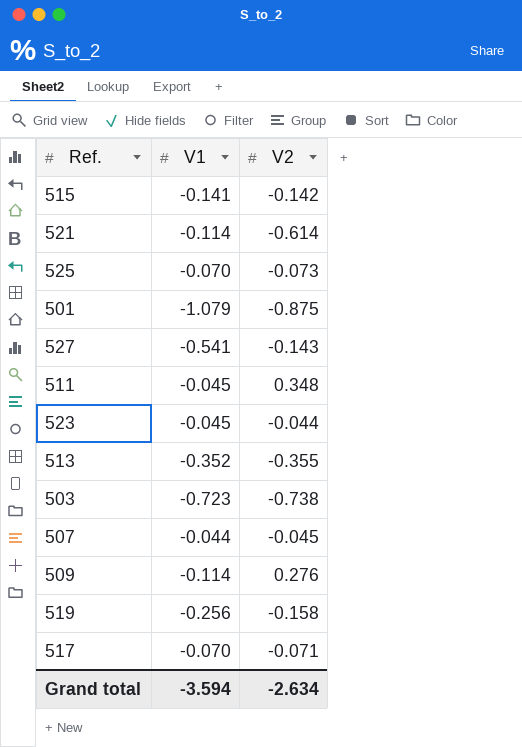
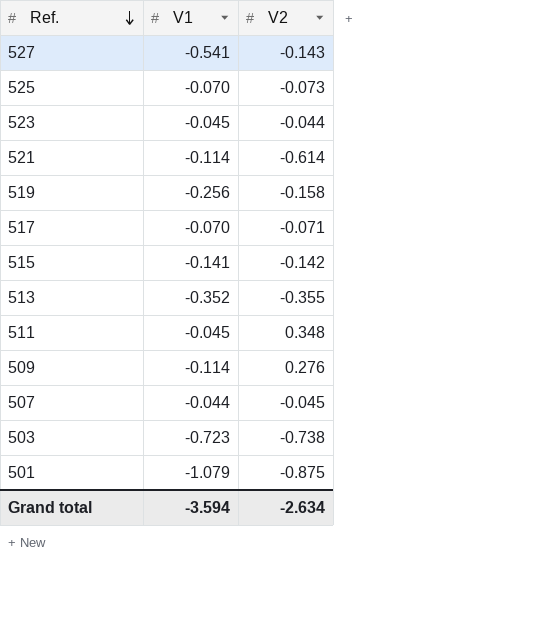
row order: none -> Ref. descending

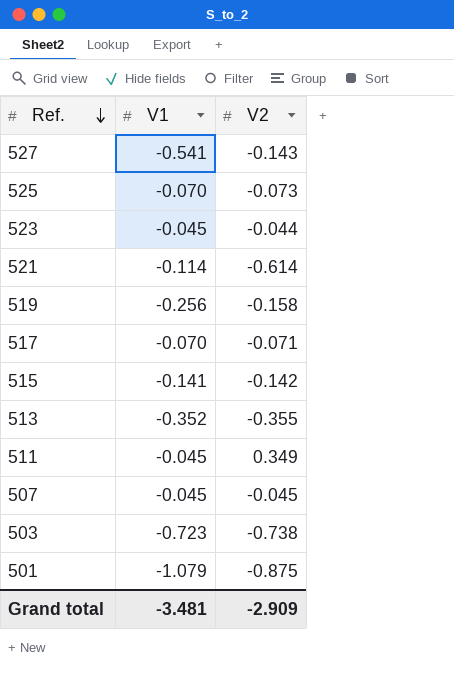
row 509: -0.114 | 0.276 -> none
511 | V2: 0.348 -> 0.349
507 | V1: -0.044 -> -0.045
Grand total | V1: -3.594 -> -3.481
Grand total | V2: -2.634 -> -2.909

